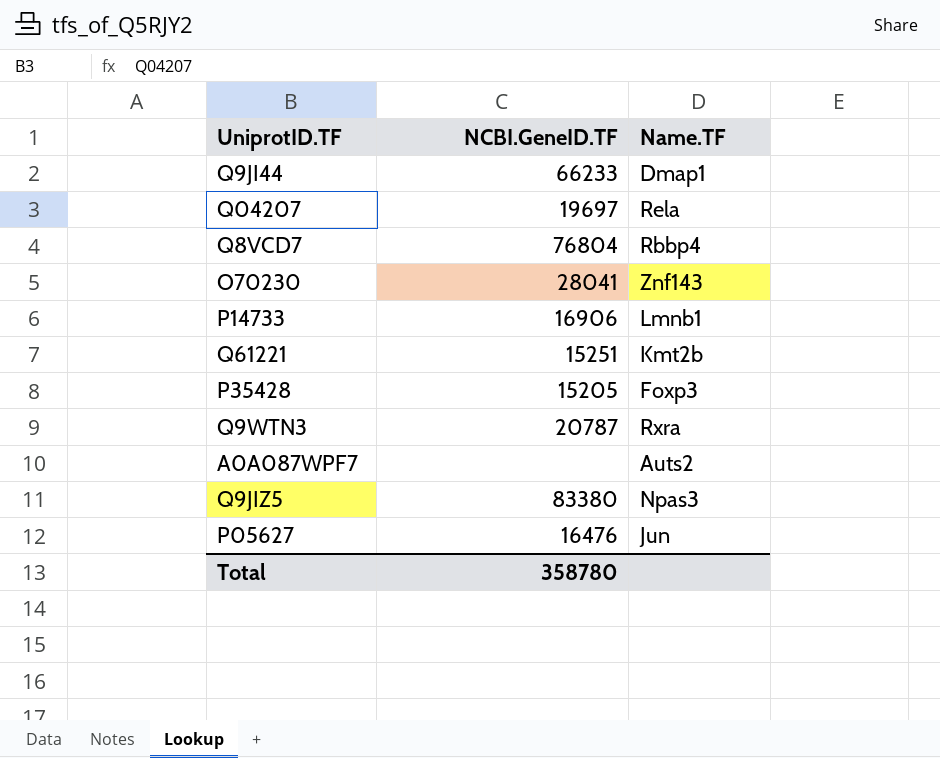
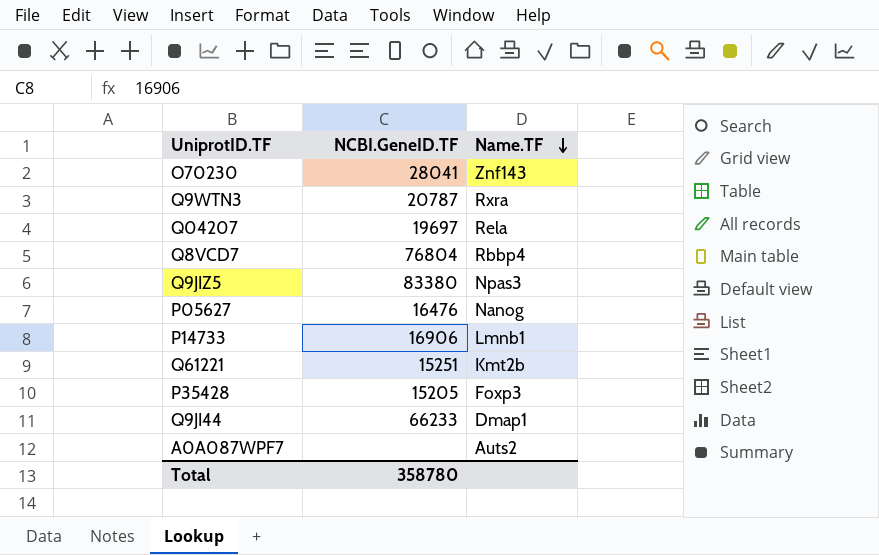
row order: none -> Name.TF descending
P05627 | Name.TF: Jun -> Nanog

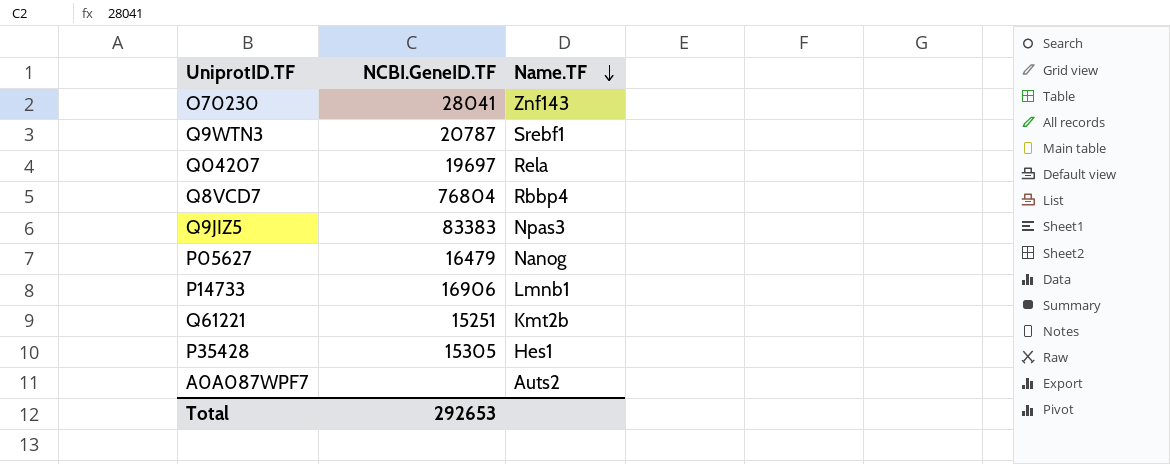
row Q9JI44: 66233 | Dmap1 -> none
Q9WTN3 | Name.TF: Rxra -> Srebf1
Q9JIZ5 | NCBI.GeneID.TF: 83380 -> 83383
P05627 | NCBI.GeneID.TF: 16476 -> 16479
P35428 | NCBI.GeneID.TF: 15205 -> 15305
P35428 | Name.TF: Foxp3 -> Hes1
Total | NCBI.GeneID.TF: 358780 -> 292653

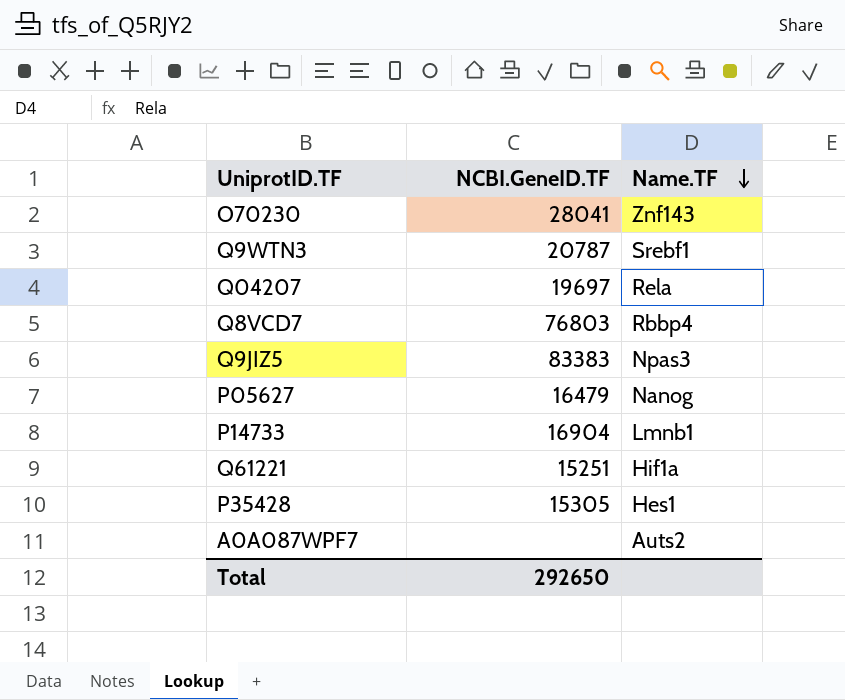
Q8VCD7 | NCBI.GeneID.TF: 76804 -> 76803
P14733 | NCBI.GeneID.TF: 16906 -> 16904
Q61221 | Name.TF: Kmt2b -> Hif1a
Total | NCBI.GeneID.TF: 292653 -> 292650

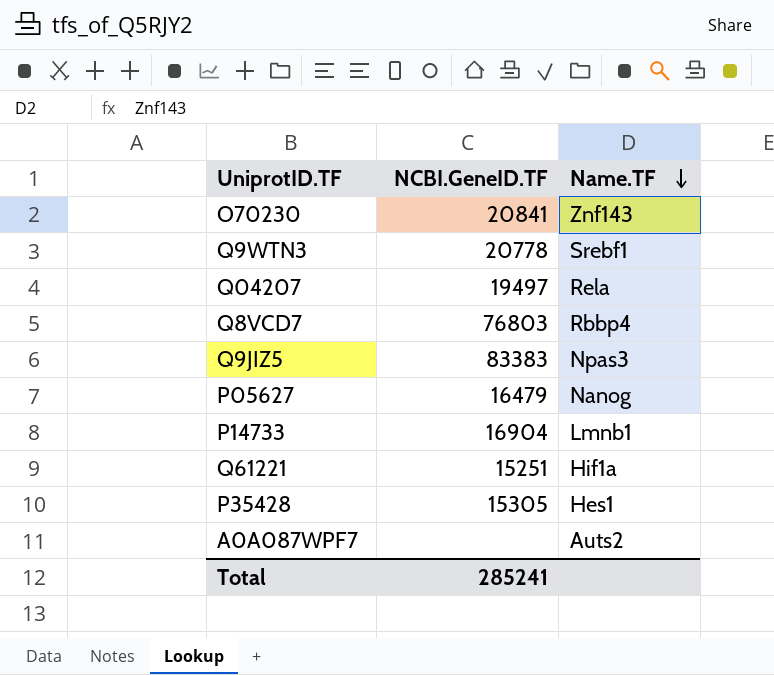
O70230 | NCBI.GeneID.TF: 28041 -> 20841
Q9WTN3 | NCBI.GeneID.TF: 20787 -> 20778
Q04207 | NCBI.GeneID.TF: 19697 -> 19497
Total | NCBI.GeneID.TF: 292650 -> 285241

